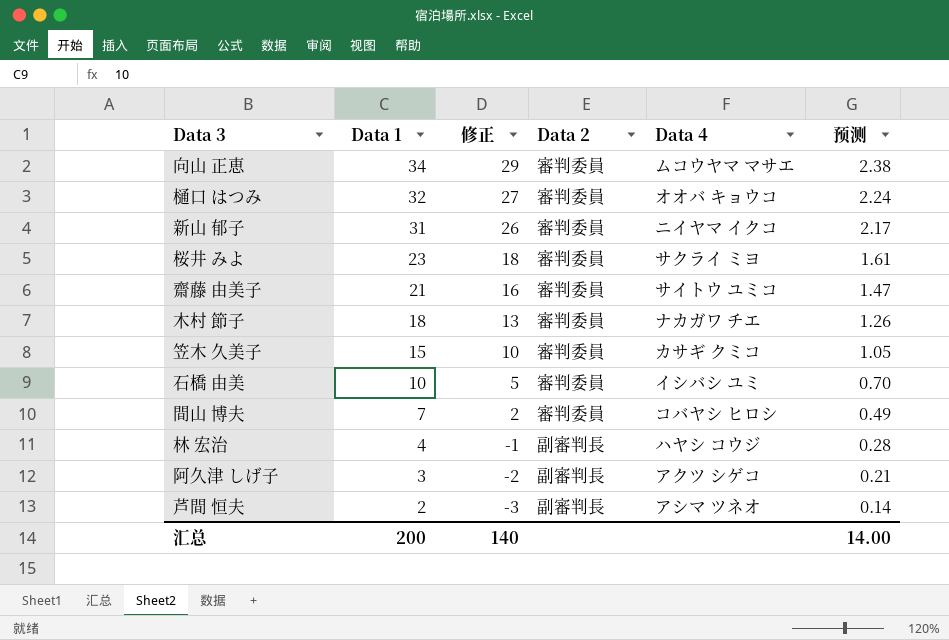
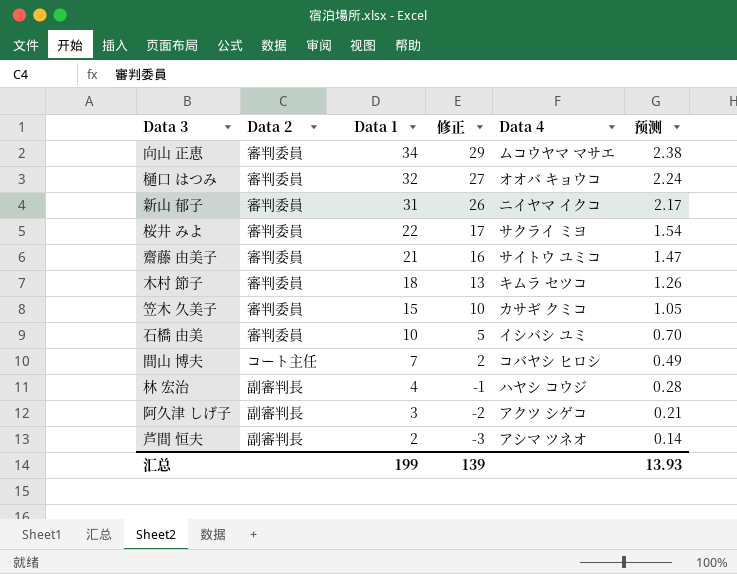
column Data 2 | position: 4 -> 2
桜井 みよ | Data 1: 23 -> 22
桜井 みよ | 修正: 18 -> 17
桜井 みよ | 预测: 1.61 -> 1.54
木村 節子 | Data 4: ナカガワ チエ -> キムラ セツコ
間山 博夫 | Data 2: 審判委員 -> コート主任
汇总 | Data 1: 200 -> 199
汇总 | 修正: 140 -> 139
汇总 | 预测: 14.00 -> 13.93

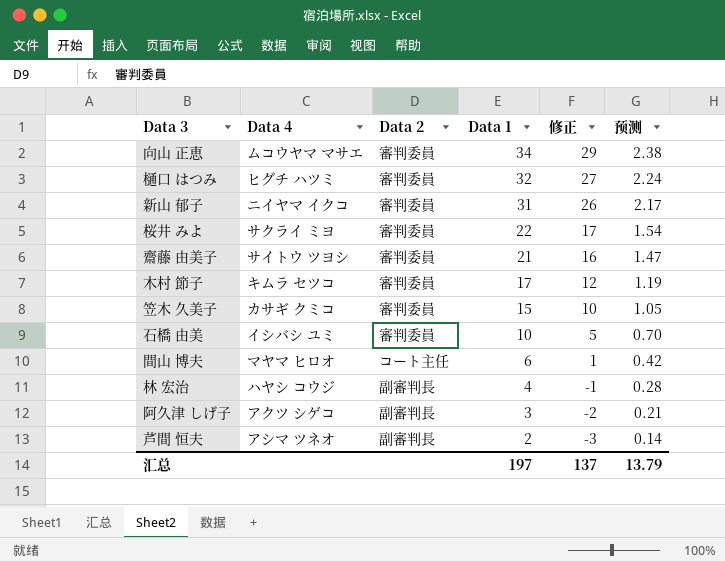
column Data 4 | position: 5 -> 2
樋口 はつみ | Data 4: オオバ キョウコ -> ヒグチ ハツミ
齋藤 由美子 | Data 4: サイトウ ユミコ -> サイトウ ツヨシ
木村 節子 | Data 1: 18 -> 17
木村 節子 | 修正: 13 -> 12
木村 節子 | 预测: 1.26 -> 1.19
間山 博夫 | Data 4: コバヤシ ヒロシ -> マヤマ ヒロオ
間山 博夫 | Data 1: 7 -> 6
間山 博夫 | 修正: 2 -> 1
間山 博夫 | 预测: 0.49 -> 0.42
汇总 | Data 1: 199 -> 197
汇总 | 修正: 139 -> 137
汇总 | 预测: 13.93 -> 13.79

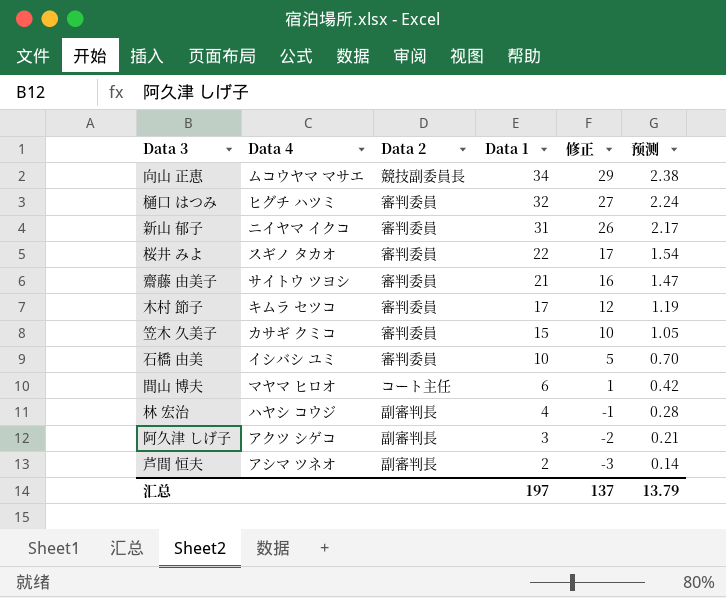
向山 正恵 | Data 2: 審判委員 -> 競技副委員長
桜井 みよ | Data 4: サクライ ミヨ -> スギノ タカオ

